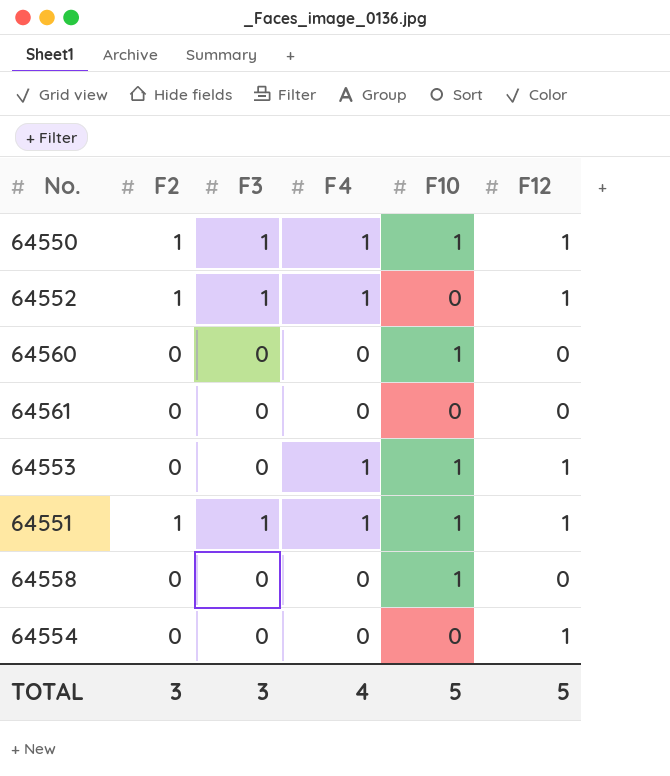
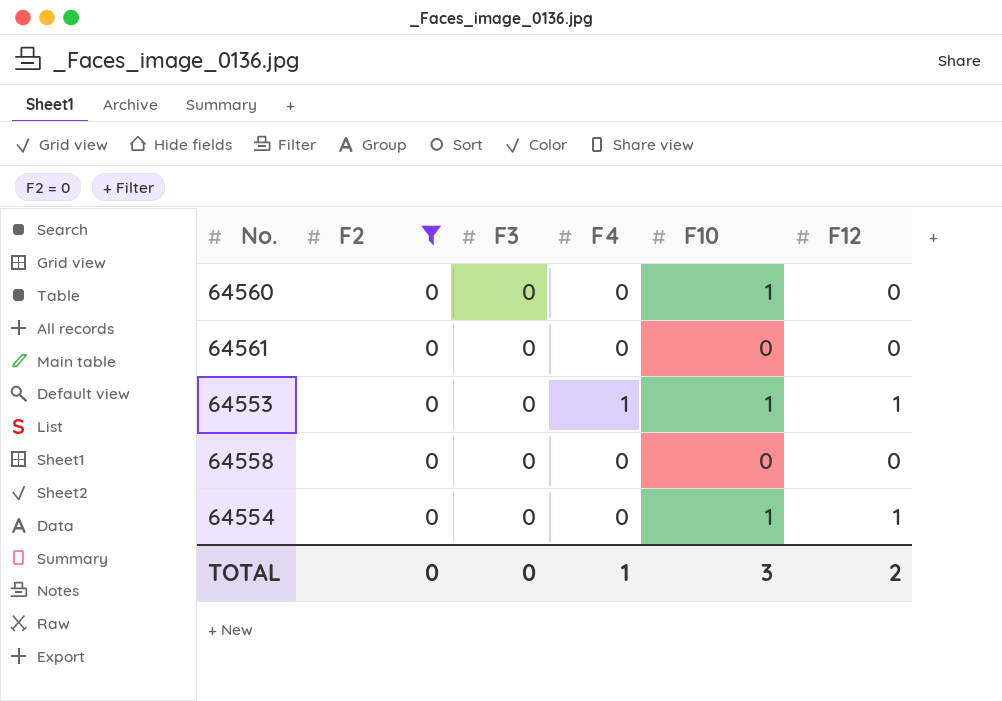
filter: none -> F2 = 0
64558 | F10: 1 -> 0
64554 | F10: 0 -> 1
TOTAL | F2: 3 -> 0
TOTAL | F3: 3 -> 0
TOTAL | F4: 4 -> 1
TOTAL | F10: 5 -> 3
TOTAL | F12: 5 -> 2

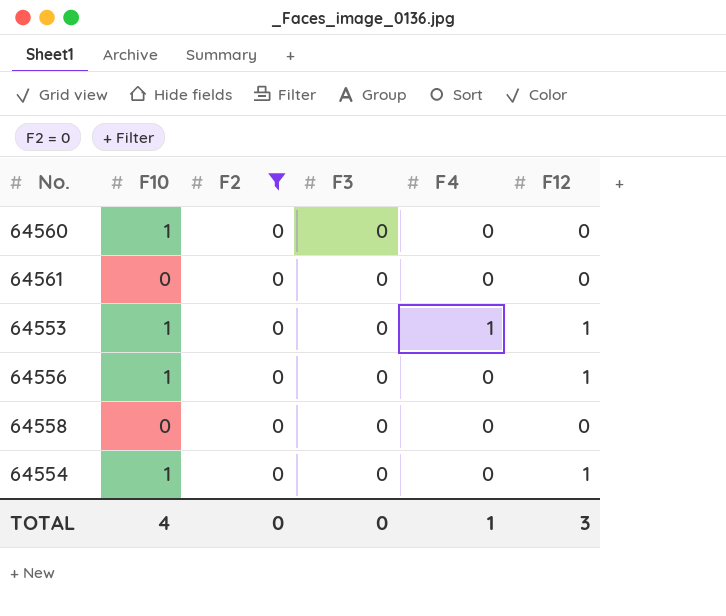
column F10 | position: 5 -> 2
row 64556: none -> 1 | 0 | 0 | 0 | 1
TOTAL | F10: 3 -> 4
TOTAL | F12: 2 -> 3

